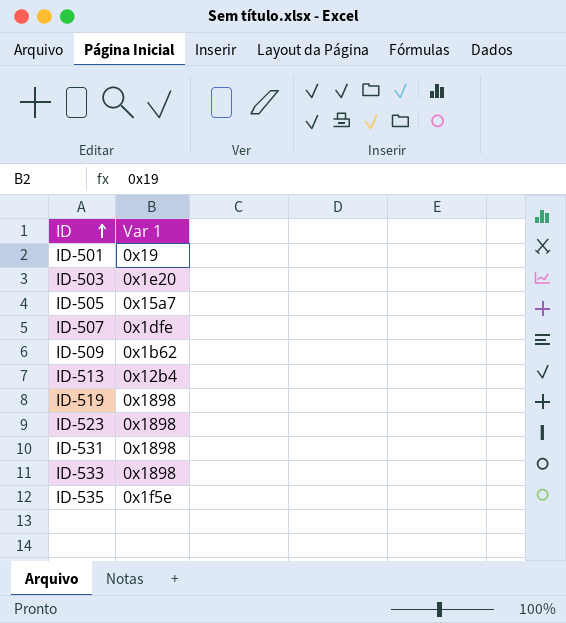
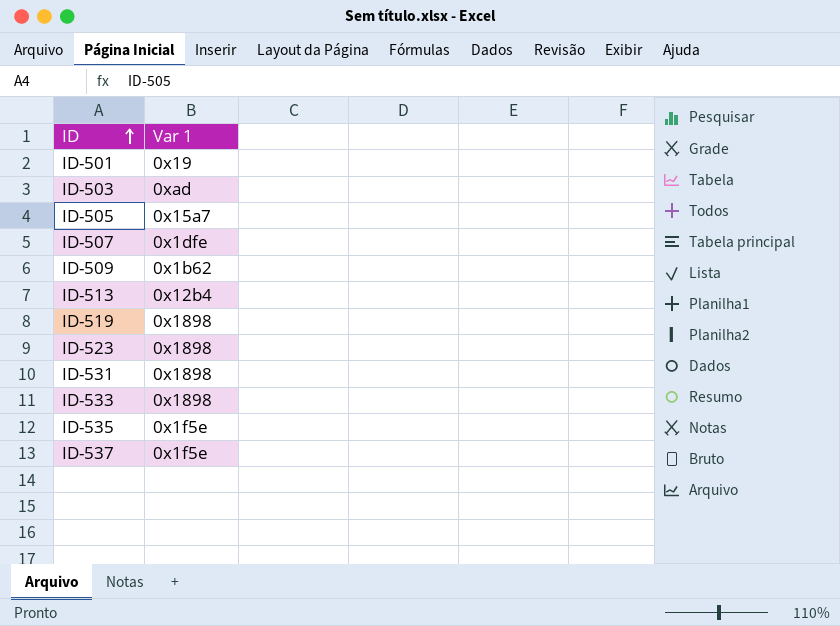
ID-503 | Var 1: 0x1e20 -> 0xad
row ID-537: none -> 0x1f5e

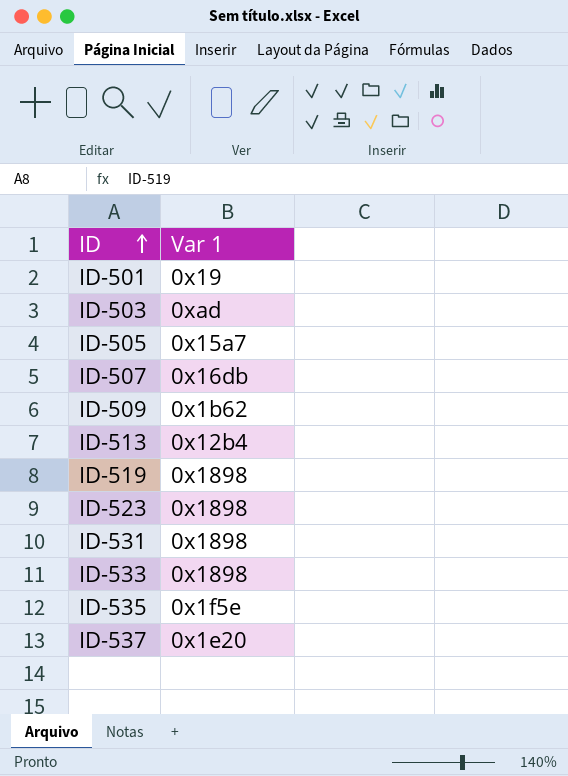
ID-507 | Var 1: 0x1dfe -> 0x16db
ID-537 | Var 1: 0x1f5e -> 0x1e20

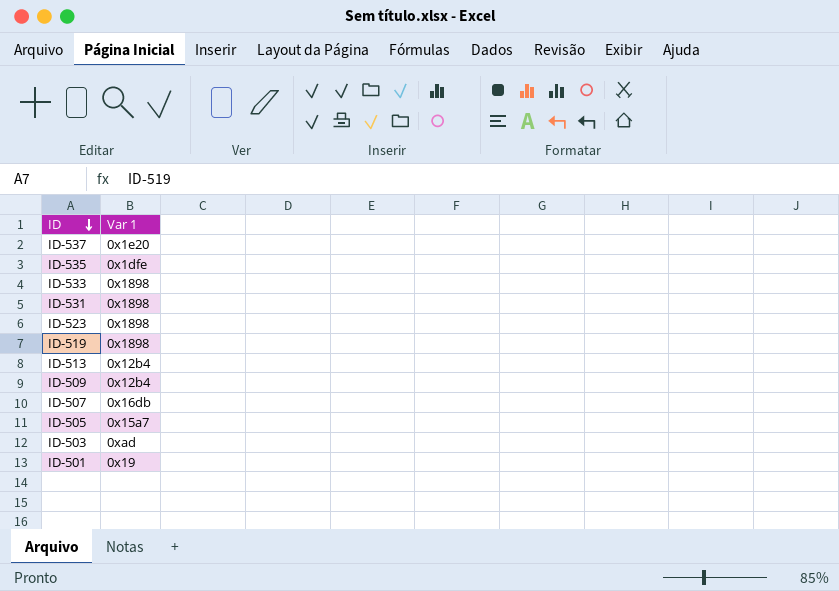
row order: ID ascending -> ID descending
ID-535 | Var 1: 0x1f5e -> 0x1dfe
ID-509 | Var 1: 0x1b62 -> 0x12b4

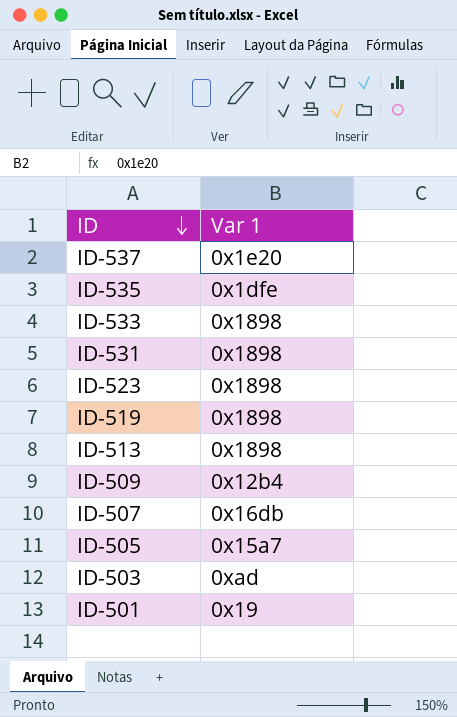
ID-513 | Var 1: 0x12b4 -> 0x1898

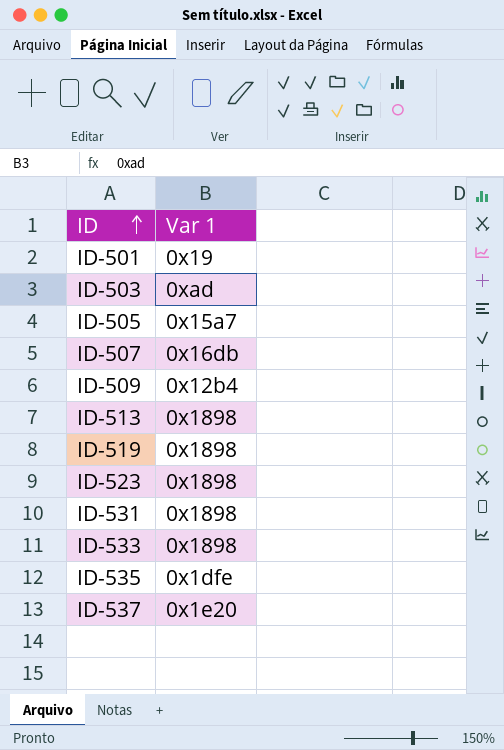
row order: ID descending -> ID ascending

